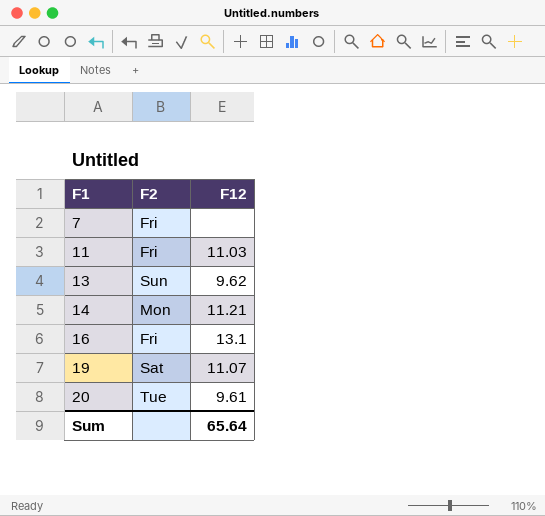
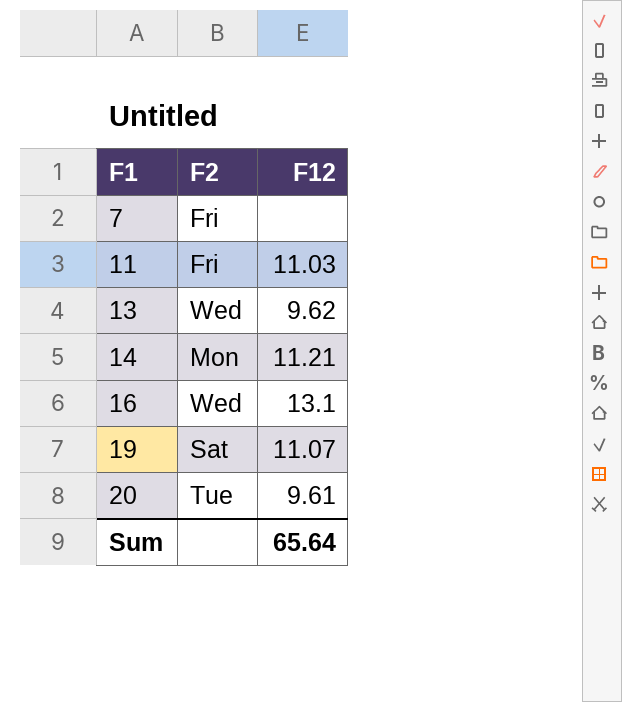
13 | F2: Sun -> Wed
16 | F2: Fri -> Wed

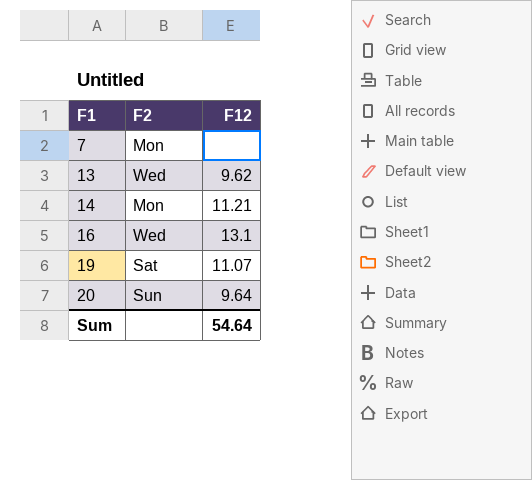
row 11: Fri | 11.03 -> none
7 | F2: Fri -> Mon
20 | F2: Tue -> Sun
20 | F12: 9.61 -> 9.64
Sum | F12: 65.64 -> 54.64

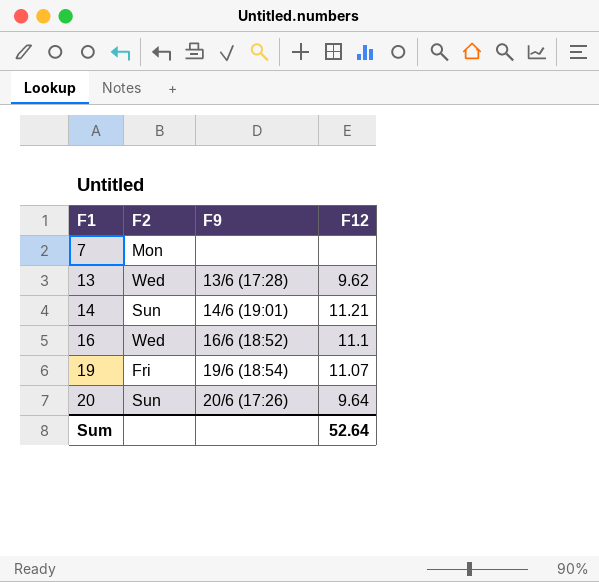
column F9 | position: none -> 3
14 | F2: Mon -> Sun
16 | F12: 13.1 -> 11.1
19 | F2: Sat -> Fri
Sum | F12: 54.64 -> 52.64

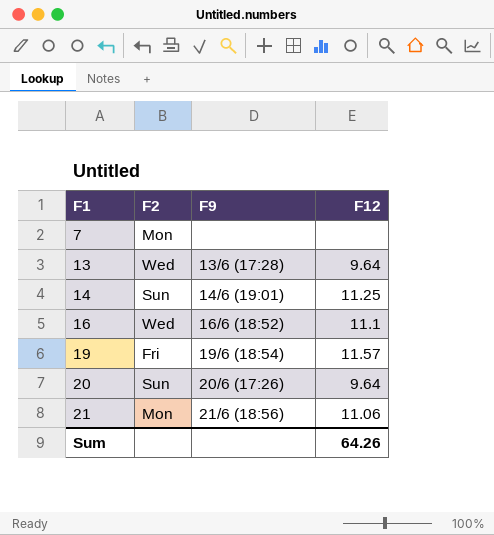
13 | F12: 9.62 -> 9.64
14 | F12: 11.21 -> 11.25
19 | F12: 11.07 -> 11.57
row 21: none -> Mon | 21/6 (18:56) | 11.06
Sum | F12: 52.64 -> 64.26

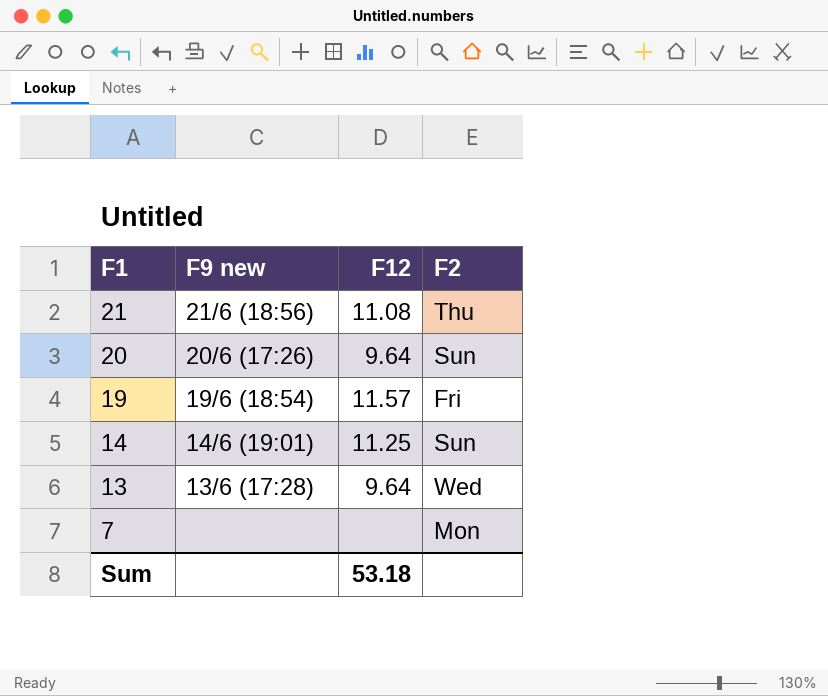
row order: F1 ascending -> F1 descending
column name: F9 -> F9 new
column F2 | position: 2 -> 4
row 16: Wed | 16/6 (18:52) | 11.1 -> none
21 | F12: 11.06 -> 11.08
21 | F2: Mon -> Thu
Sum | F12: 64.26 -> 53.18

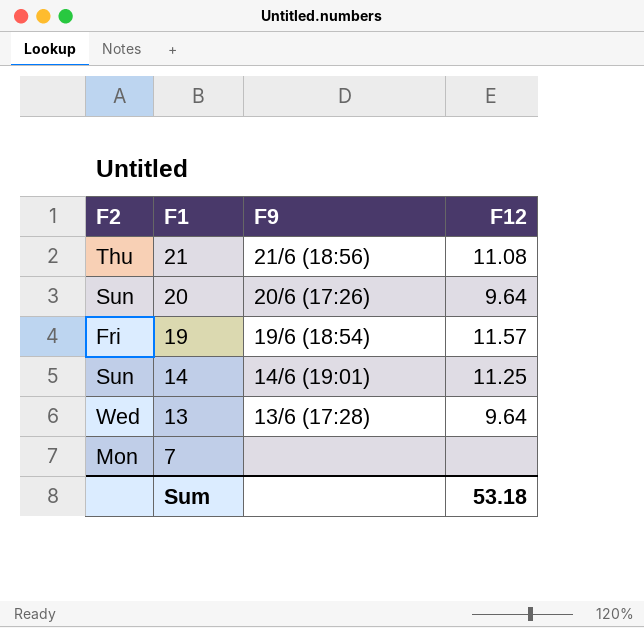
column F2 | position: 4 -> 1
column name: F9 new -> F9

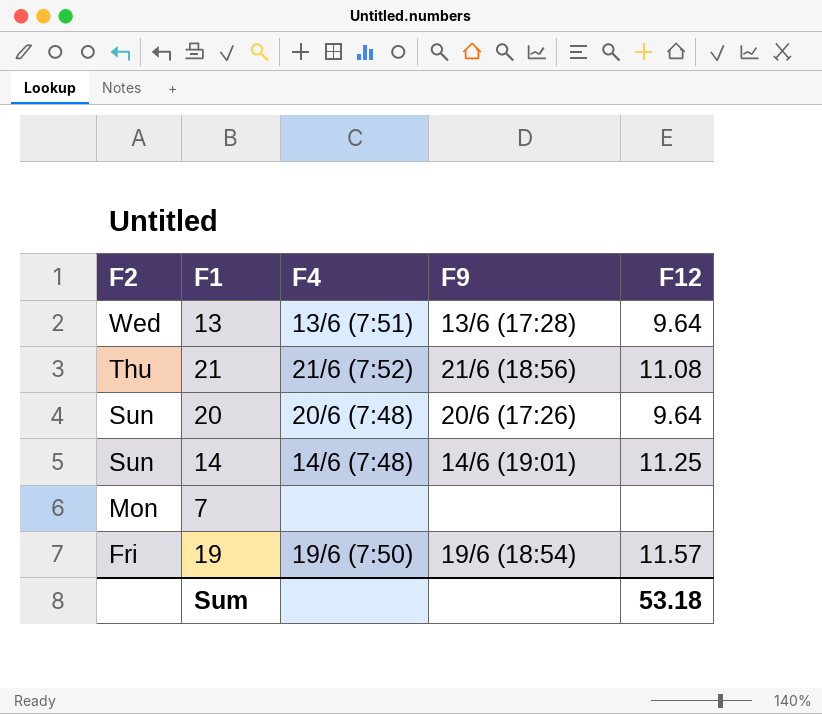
row order: F1 descending -> F2 descending
column F4 | position: none -> 3

